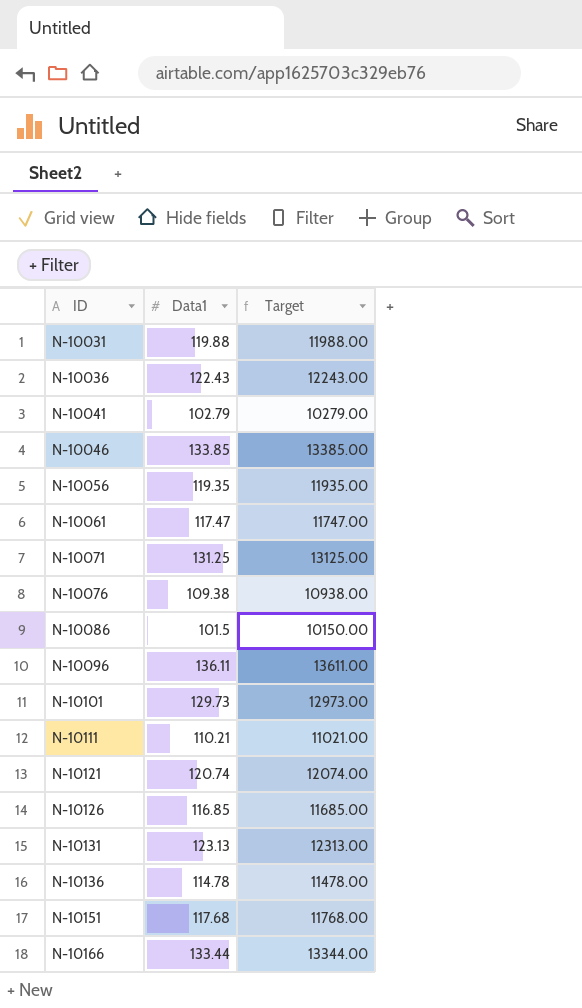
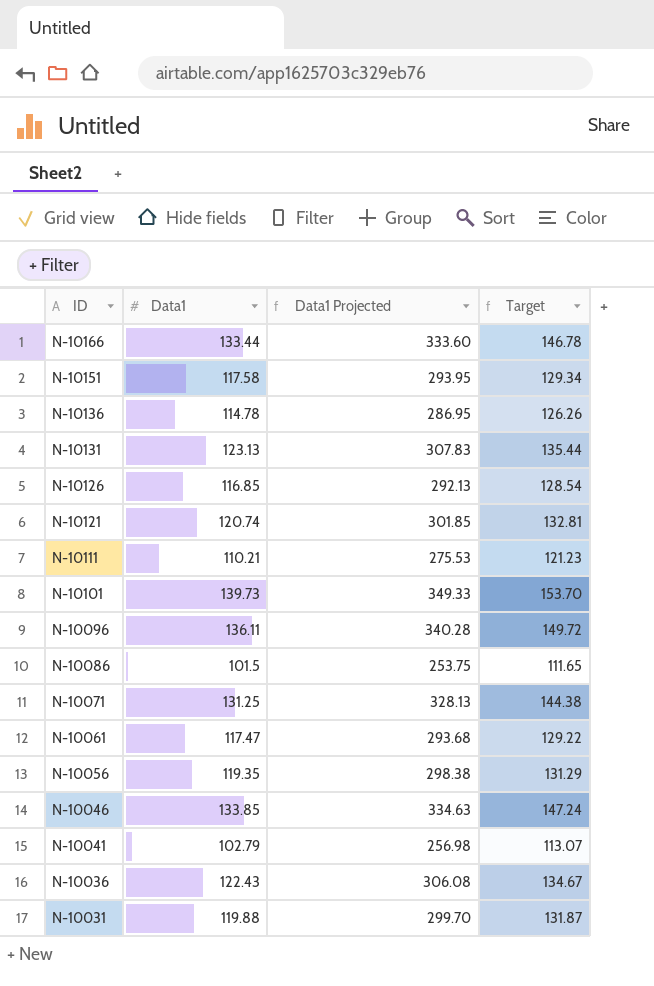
row order: ID ascending -> ID descending
column Data1 Projected | formula: none -> [Data1] * 2.5
column Target | formula: [Data1] * 100 -> [Data1] * 1.1
row N-10076: 109.38 | 10938.00 -> none
N-10151 | Data1: 117.68 -> 117.58
N-10101 | Data1: 129.73 -> 139.73

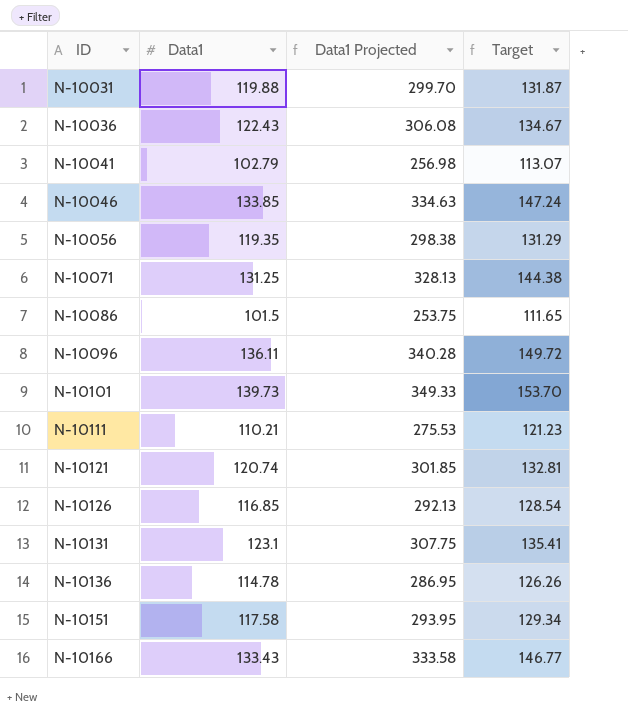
row order: ID descending -> ID ascending
row N-10061: 117.47 | 293.68 | 129.22 -> none
N-10131 | Data1: 123.13 -> 123.1
N-10131 | Data1 Projected: 307.83 -> 307.75
N-10131 | Target: 135.44 -> 135.41
N-10166 | Data1: 133.44 -> 133.43
N-10166 | Data1 Projected: 333.60 -> 333.58
N-10166 | Target: 146.78 -> 146.77

